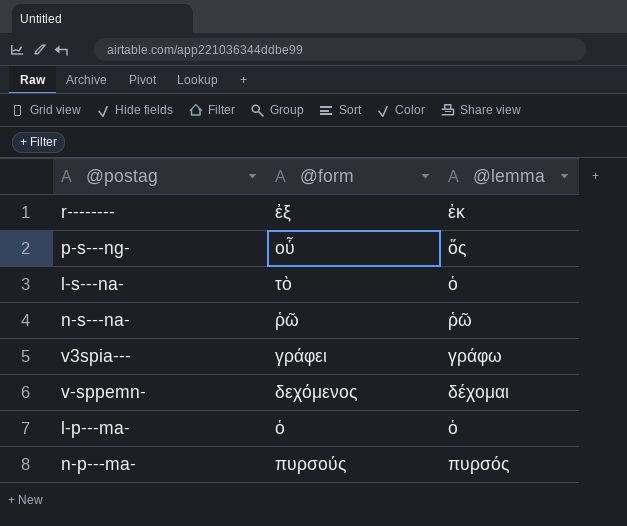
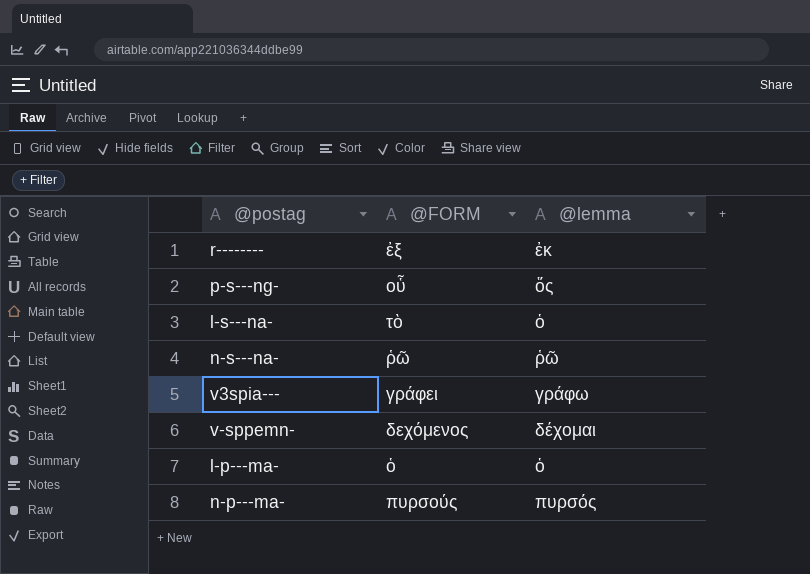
column name: @form -> @FORM

